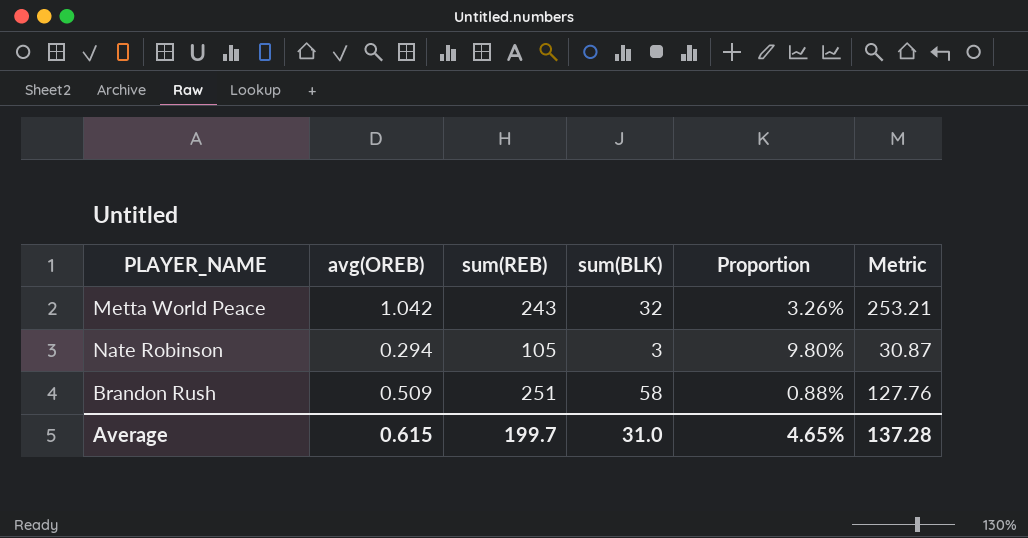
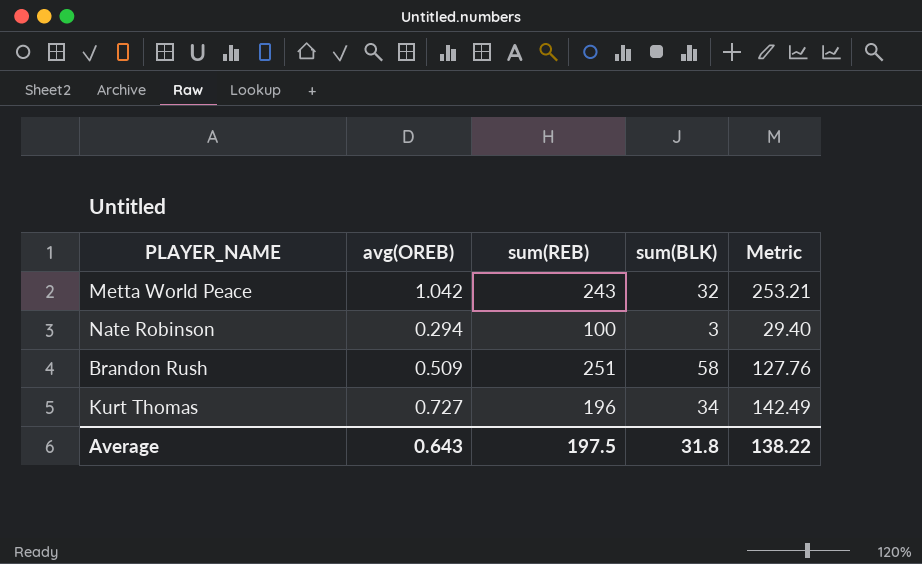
column Proportion | formula: [avg(OREB)] / [sum(BLK)] -> none
Nate Robinson | sum(REB): 105 -> 100
Nate Robinson | Metric: 30.87 -> 29.40
row Kurt Thomas: none -> 0.727 | 196 | 34 | 142.49
Average | avg(OREB): 0.615 -> 0.643
Average | sum(REB): 199.7 -> 197.5
Average | sum(BLK): 31.0 -> 31.8
Average | Metric: 137.28 -> 138.22

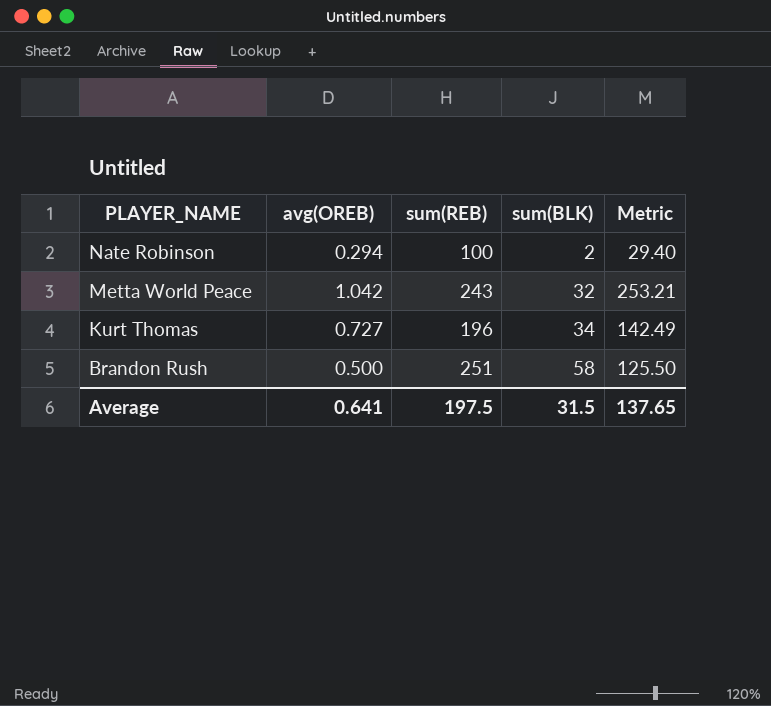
row order: none -> PLAYER_NAME descending
Nate Robinson | sum(BLK): 3 -> 2
Brandon Rush | avg(OREB): 0.509 -> 0.500
Brandon Rush | Metric: 127.76 -> 125.50
Average | avg(OREB): 0.643 -> 0.641
Average | sum(BLK): 31.8 -> 31.5
Average | Metric: 138.22 -> 137.65

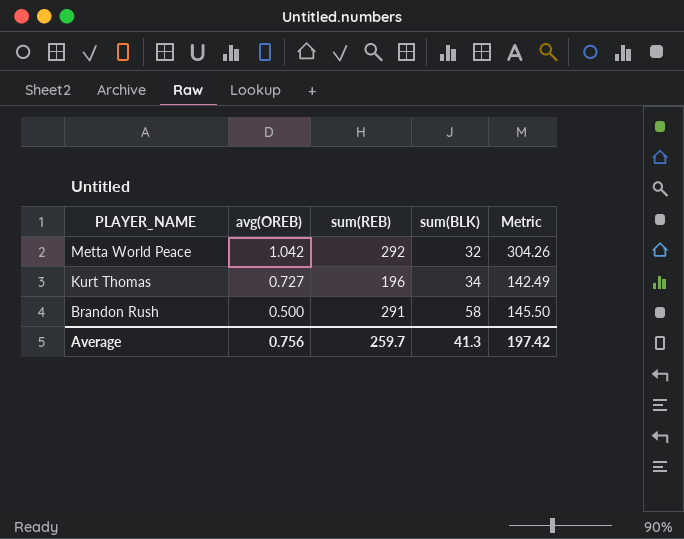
row Nate Robinson: 0.294 | 100 | 2 | 29.40 -> none
Metta World Peace | sum(REB): 243 -> 292
Metta World Peace | Metric: 253.21 -> 304.26
Brandon Rush | sum(REB): 251 -> 291
Brandon Rush | Metric: 125.50 -> 145.50
Average | avg(OREB): 0.641 -> 0.756
Average | sum(REB): 197.5 -> 259.7
Average | sum(BLK): 31.5 -> 41.3
Average | Metric: 137.65 -> 197.42

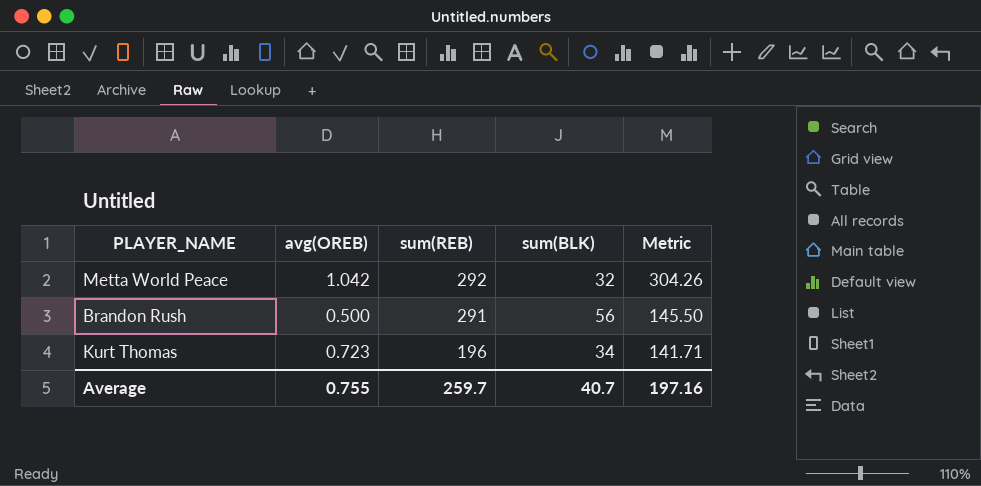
row order: PLAYER_NAME descending -> sum(REB) descending
Brandon Rush | sum(BLK): 58 -> 56
Kurt Thomas | avg(OREB): 0.727 -> 0.723
Kurt Thomas | Metric: 142.49 -> 141.71
Average | avg(OREB): 0.756 -> 0.755
Average | sum(BLK): 41.3 -> 40.7
Average | Metric: 197.42 -> 197.16

